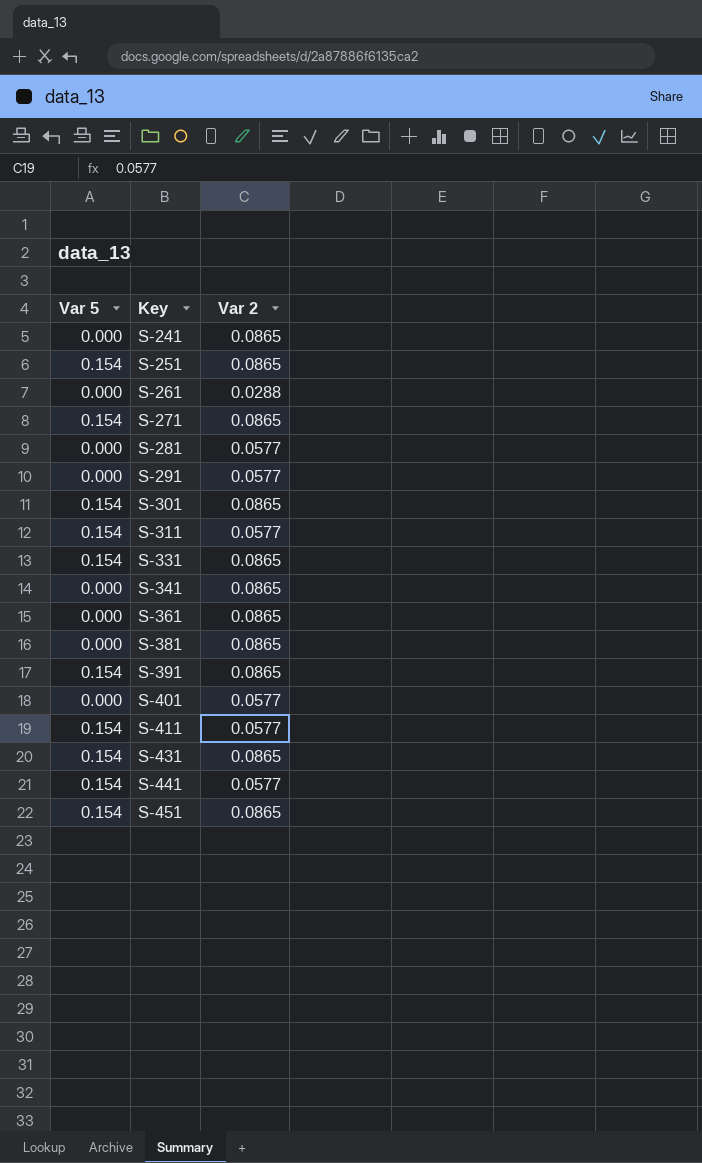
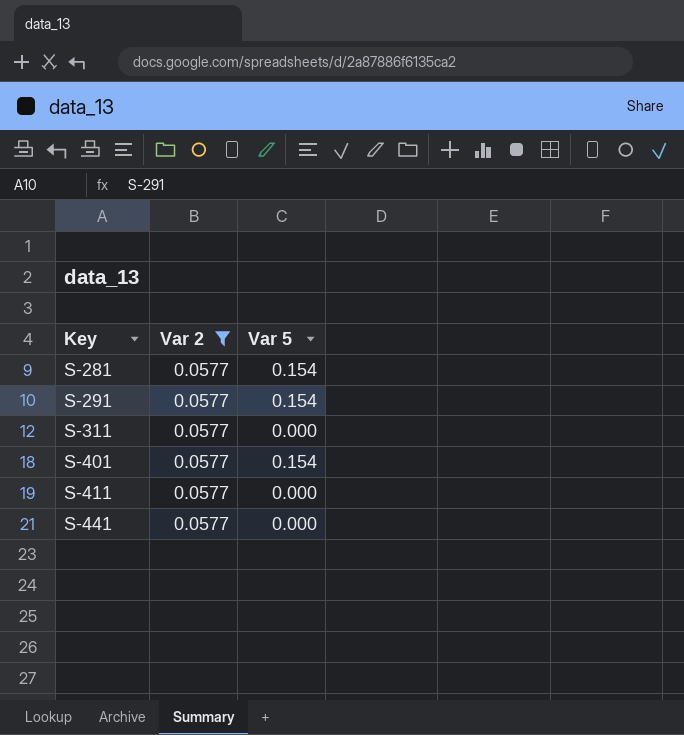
filter: none -> Var 2 = 0.0577
column Var 5 | position: 1 -> 3
S-281 | Var 5: 0.000 -> 0.154
S-291 | Var 5: 0.000 -> 0.154
S-311 | Var 5: 0.154 -> 0.000
S-401 | Var 5: 0.000 -> 0.154
S-411 | Var 5: 0.154 -> 0.000
S-441 | Var 5: 0.154 -> 0.000

